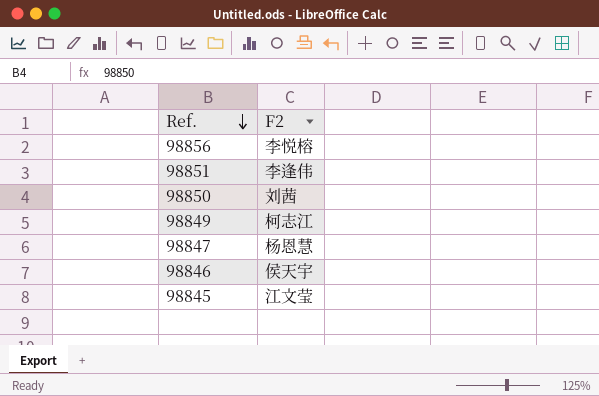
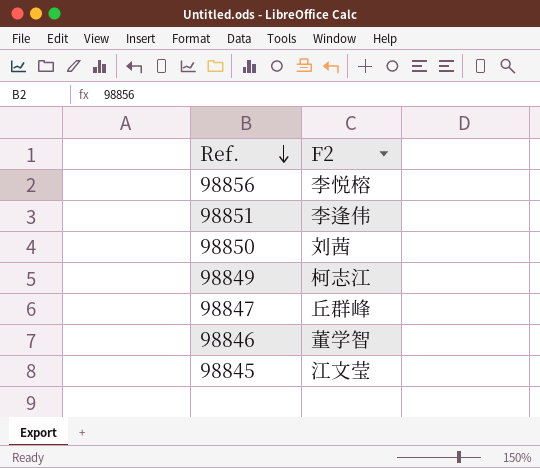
98847 | F2: 杨恩慧 -> 丘群峰
98846 | F2: 侯天宇 -> 董学智

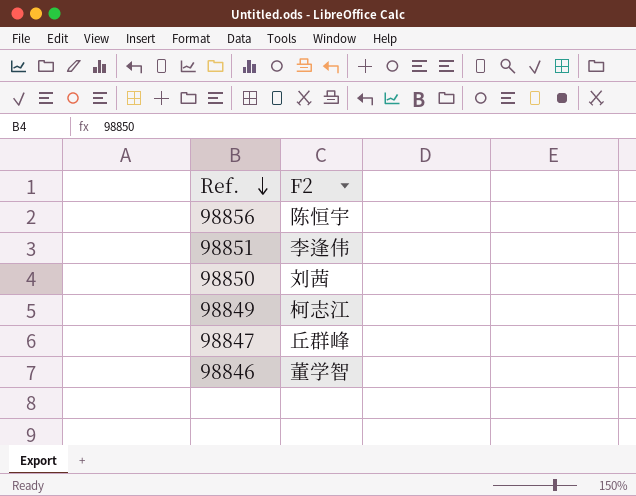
row 98845: 江文莹 -> none
98856 | F2: 李悦榕 -> 陈恒宇

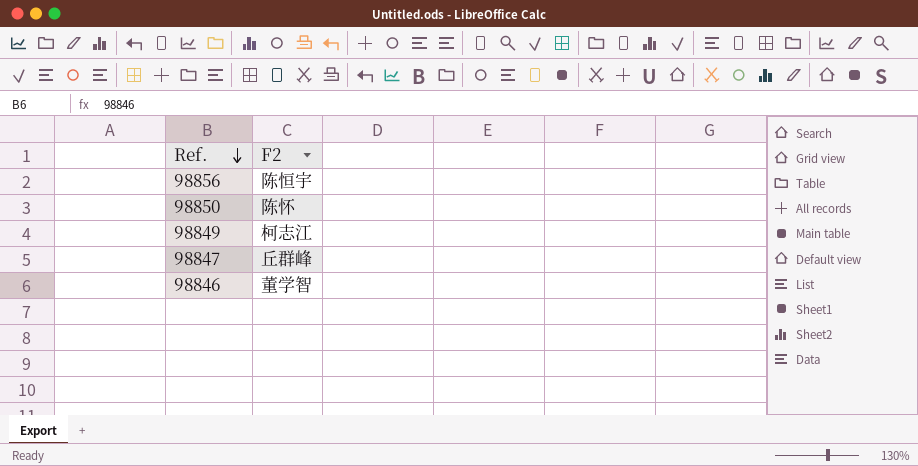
row 98851: 李逢伟 -> none
98850 | F2: 刘茜 -> 陈怀

